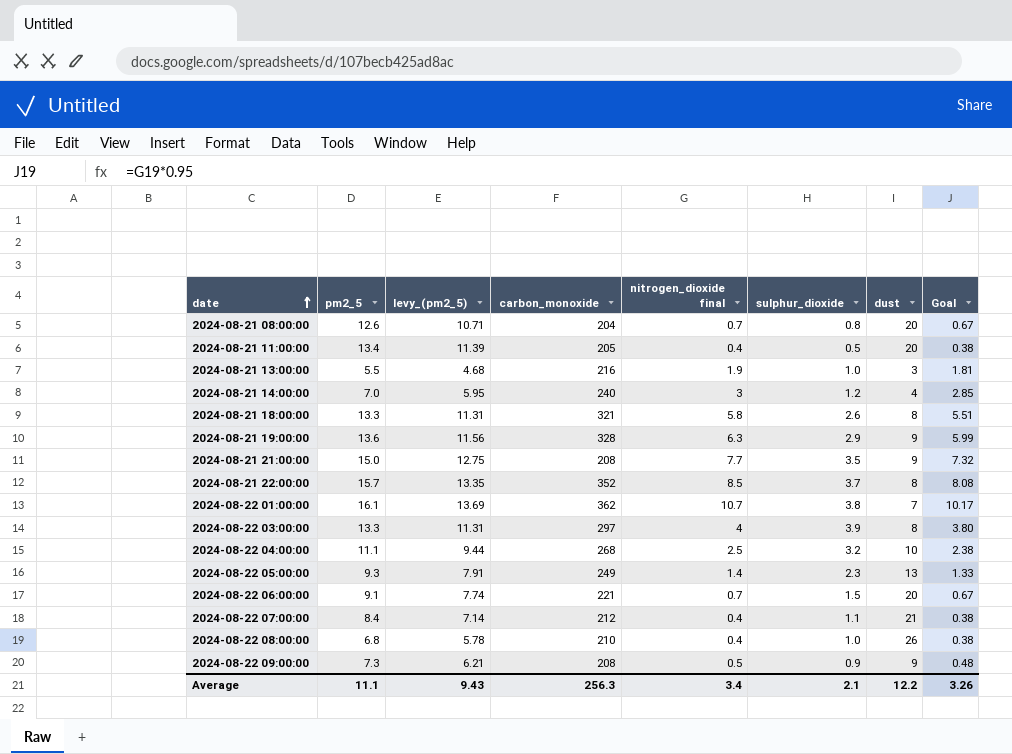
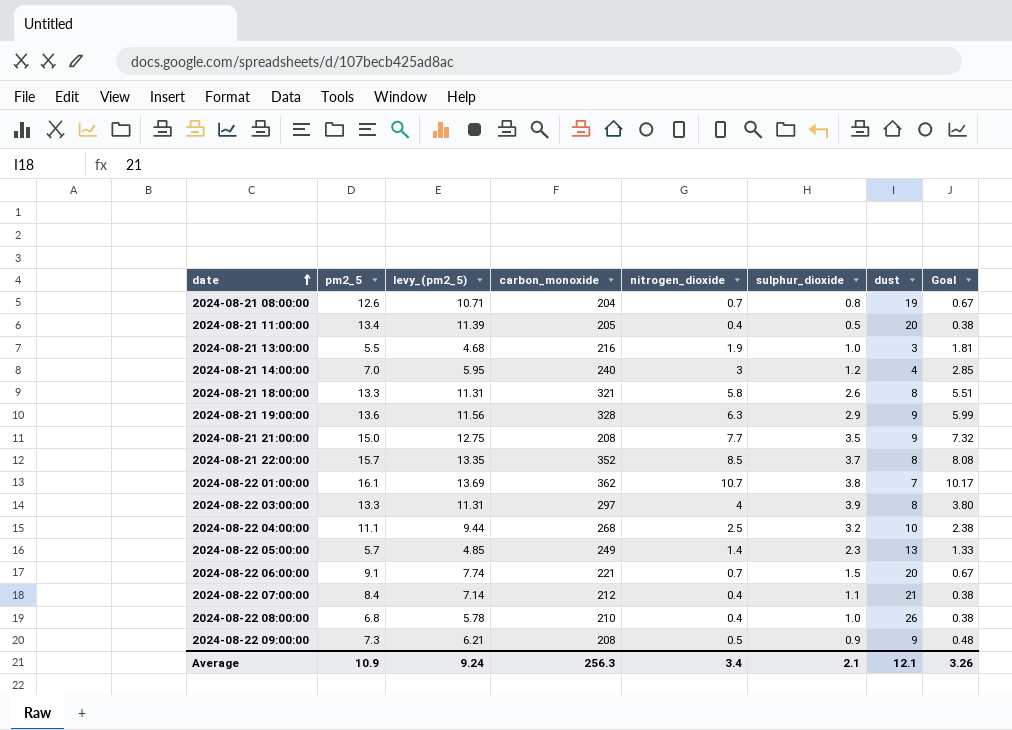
column name: nitrogen_dioxide final -> nitrogen_dioxide
2024-08-21 08:00:00 | dust: 20 -> 19
2024-08-22 05:00:00 | pm2_5: 9.3 -> 5.7
2024-08-22 05:00:00 | levy_(pm2_5): 7.91 -> 4.85
Average | pm2_5: 11.1 -> 10.9
Average | levy_(pm2_5): 9.43 -> 9.24
Average | dust: 12.2 -> 12.1

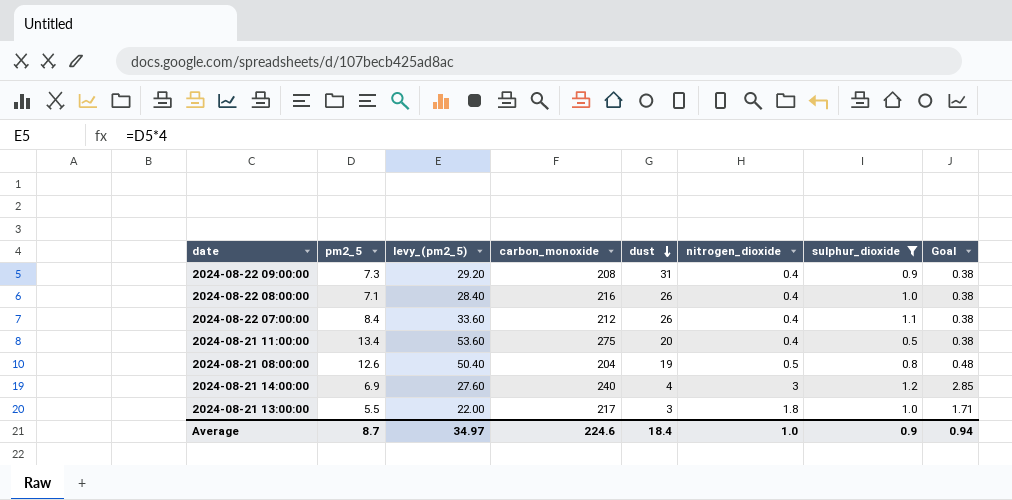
filter: none -> sulphur_dioxide <= 1.2
row order: date ascending -> dust descending
column levy_(pm2_5) | formula: [pm2_5] * 0.85 -> [pm2_5] * 4
column dust | position: 7 -> 5
2024-08-22 09:00:00 | dust: 9 -> 31
2024-08-22 09:00:00 | nitrogen_dioxide: 0.5 -> 0.4
2024-08-22 09:00:00 | Goal: 0.48 -> 0.38
2024-08-22 08:00:00 | pm2_5: 6.8 -> 7.1
2024-08-22 08:00:00 | carbon_monoxide: 210 -> 216
2024-08-22 07:00:00 | dust: 21 -> 26
2024-08-21 11:00:00 | carbon_monoxide: 205 -> 275
2024-08-21 08:00:00 | nitrogen_dioxide: 0.7 -> 0.5
2024-08-21 08:00:00 | Goal: 0.67 -> 0.48
2024-08-21 14:00:00 | pm2_5: 7.0 -> 6.9
2024-08-21 13:00:00 | carbon_monoxide: 216 -> 217
2024-08-21 13:00:00 | nitrogen_dioxide: 1.9 -> 1.8
2024-08-21 13:00:00 | Goal: 1.81 -> 1.71
Average | pm2_5: 10.9 -> 8.7
Average | levy_(pm2_5): 9.24 -> 34.97
Average | carbon_monoxide: 256.3 -> 224.6
Average | dust: 12.1 -> 18.4
Average | nitrogen_dioxide: 3.4 -> 1.0
Average | sulphur_dioxide: 2.1 -> 0.9
Average | Goal: 3.26 -> 0.94

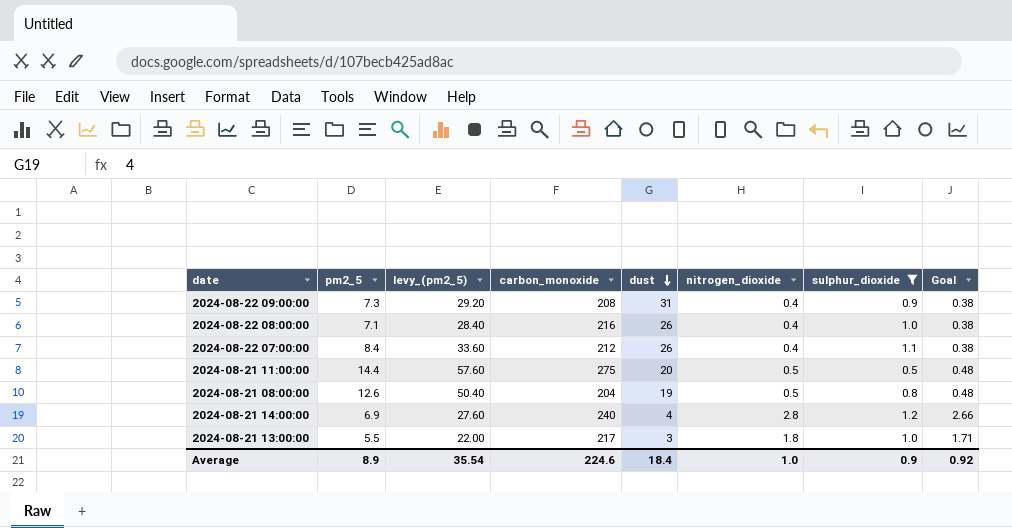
2024-08-21 11:00:00 | pm2_5: 13.4 -> 14.4
2024-08-21 11:00:00 | levy_(pm2_5): 53.60 -> 57.60
2024-08-21 11:00:00 | nitrogen_dioxide: 0.4 -> 0.5
2024-08-21 11:00:00 | Goal: 0.38 -> 0.48
2024-08-21 14:00:00 | nitrogen_dioxide: 3 -> 2.8
2024-08-21 14:00:00 | Goal: 2.85 -> 2.66
Average | pm2_5: 8.7 -> 8.9
Average | levy_(pm2_5): 34.97 -> 35.54
Average | Goal: 0.94 -> 0.92

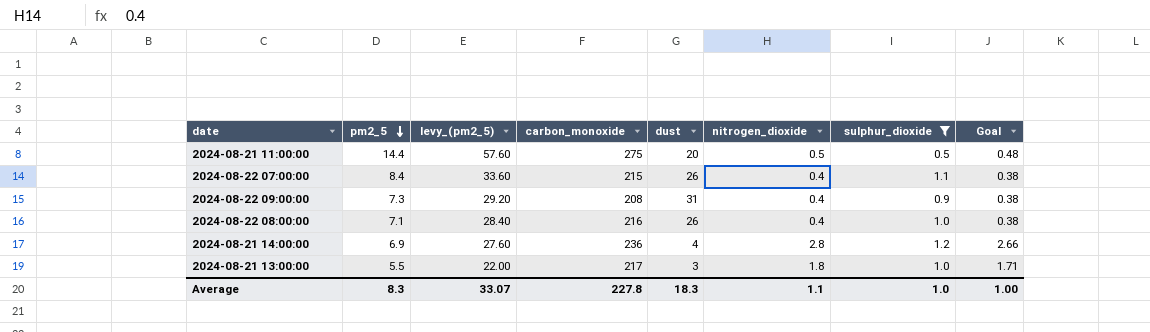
row order: dust descending -> pm2_5 descending
row 2024-08-21 08:00:00: 12.6 | 50.40 | 204 | 19 | 0.5 | 0.8 | 0.48 -> none
2024-08-22 07:00:00 | carbon_monoxide: 212 -> 215
2024-08-21 14:00:00 | carbon_monoxide: 240 -> 236
Average | pm2_5: 8.9 -> 8.3
Average | levy_(pm2_5): 35.54 -> 33.07
Average | carbon_monoxide: 224.6 -> 227.8
Average | dust: 18.4 -> 18.3
Average | nitrogen_dioxide: 1.0 -> 1.1
Average | sulphur_dioxide: 0.9 -> 1.0
Average | Goal: 0.92 -> 1.00

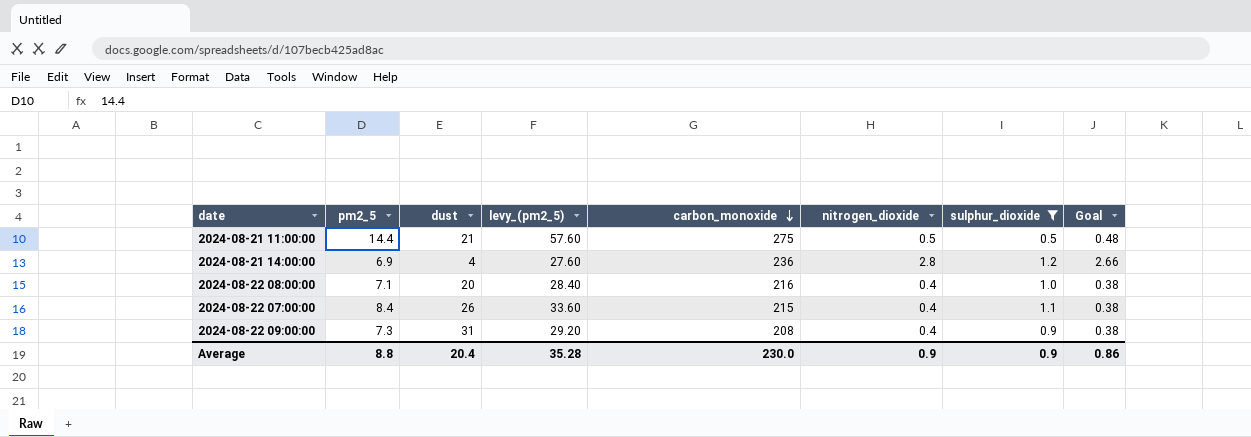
row order: pm2_5 descending -> carbon_monoxide descending
column dust | position: 5 -> 3
row 2024-08-21 13:00:00: 5.5 | 22.00 | 217 | 3 | 1.8 | 1.0 | 1.71 -> none
2024-08-21 11:00:00 | dust: 20 -> 21
2024-08-22 08:00:00 | dust: 26 -> 20
Average | pm2_5: 8.3 -> 8.8
Average | dust: 18.3 -> 20.4
Average | levy_(pm2_5): 33.07 -> 35.28
Average | carbon_monoxide: 227.8 -> 230.0
Average | nitrogen_dioxide: 1.1 -> 0.9
Average | sulphur_dioxide: 1.0 -> 0.9
Average | Goal: 1.00 -> 0.86

